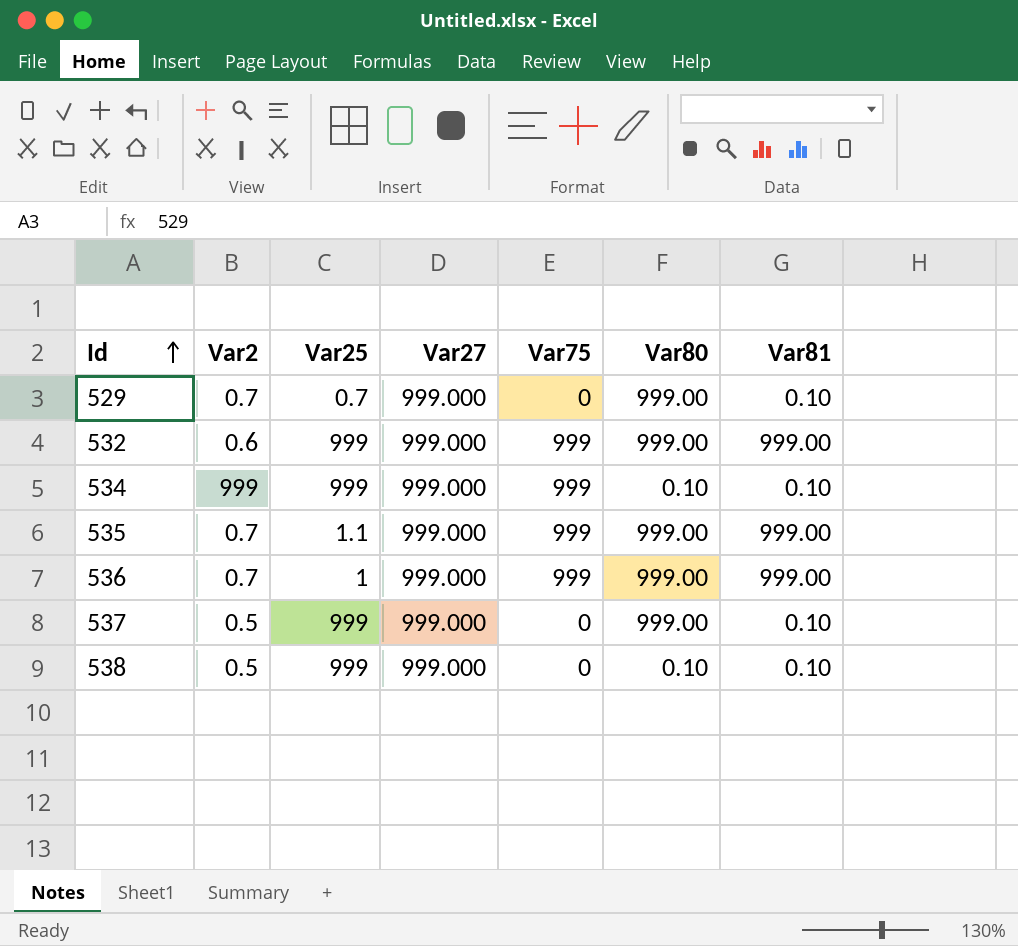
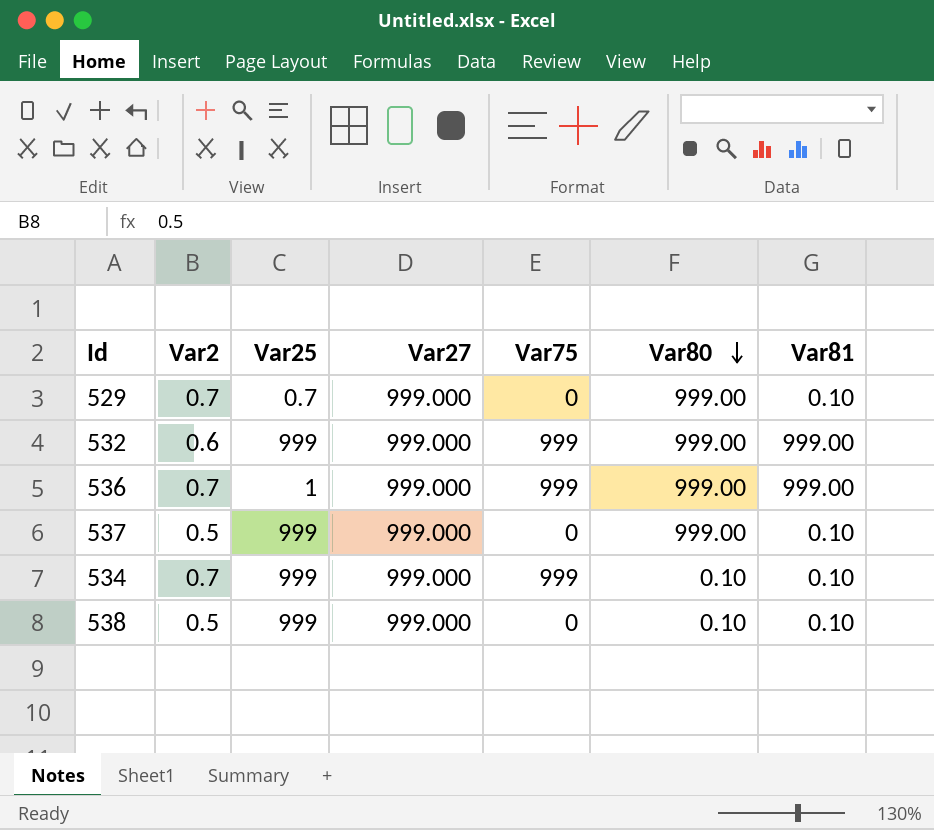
row order: Id ascending -> Var80 descending
row 535: 0.7 | 1.1 | 999.000 | 999 | 999.00 | 999.00 -> none
534 | Var2: 999 -> 0.7

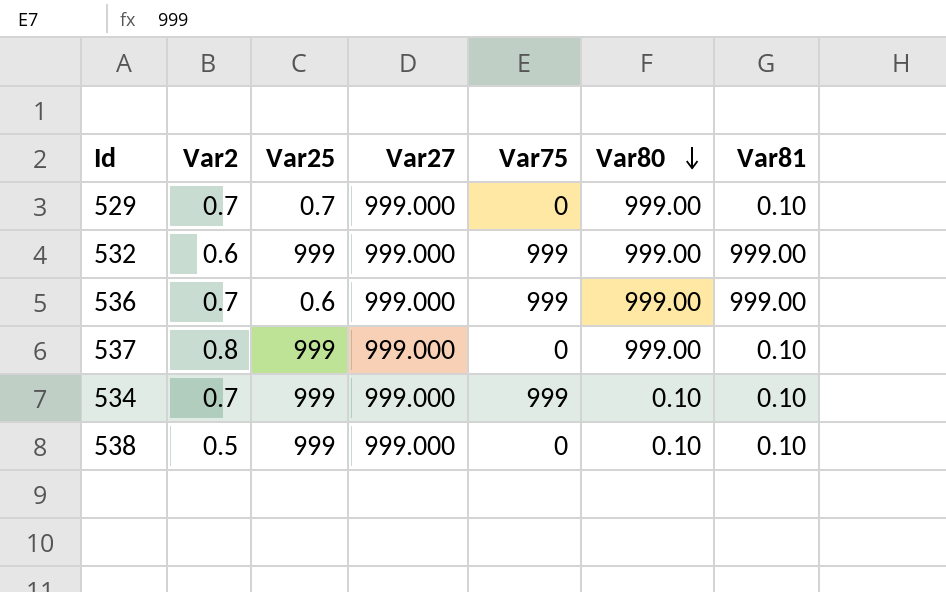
536 | Var25: 1 -> 0.6
537 | Var2: 0.5 -> 0.8

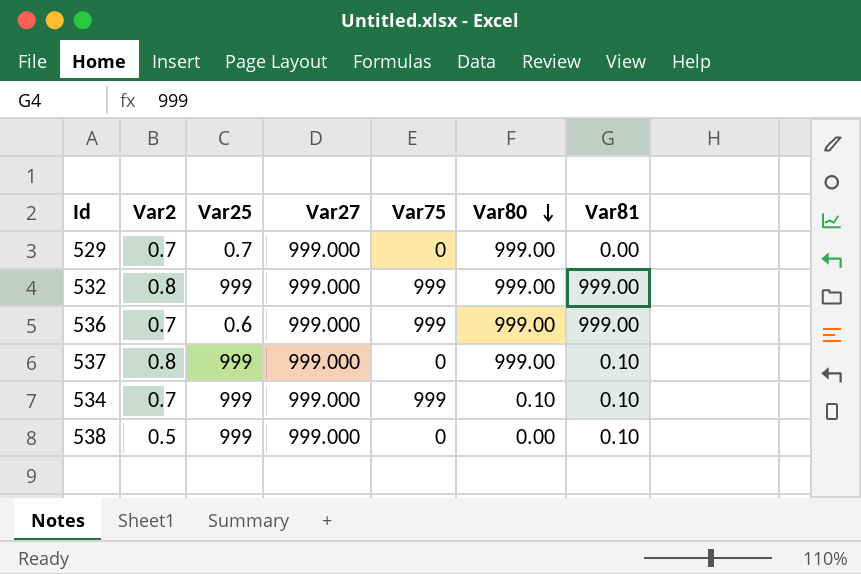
529 | Var81: 0.10 -> 0.00
532 | Var2: 0.6 -> 0.8
538 | Var80: 0.10 -> 0.00

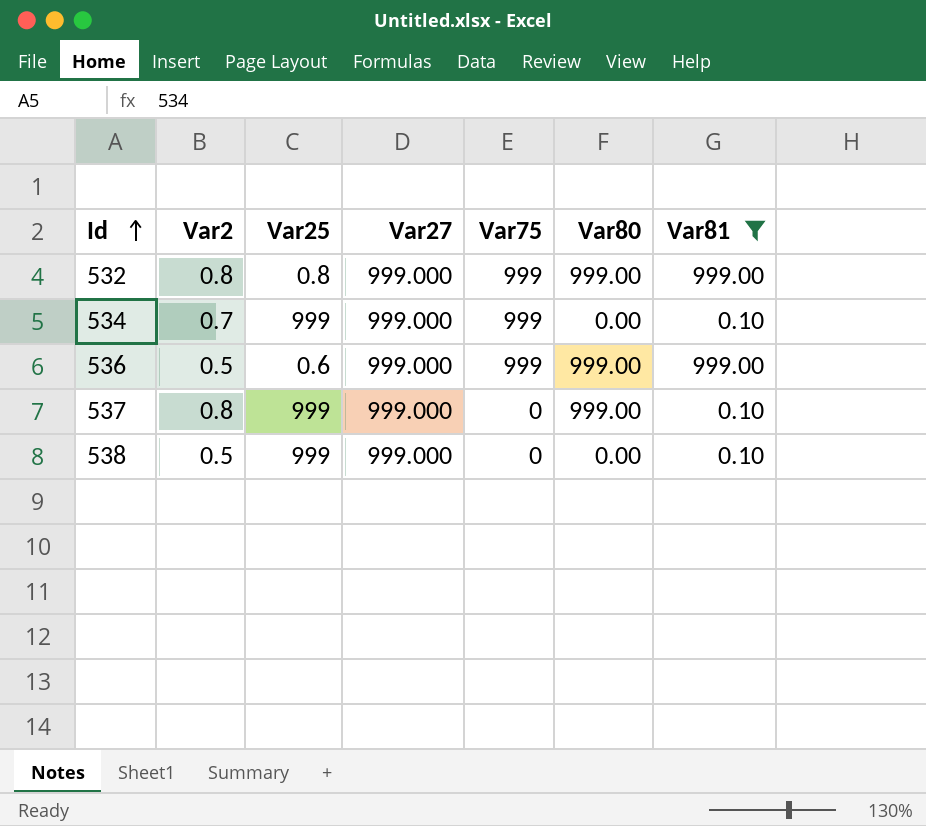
filter: none -> Var81 != 0.00
row order: Var80 descending -> Id ascending
532 | Var25: 999 -> 0.8
534 | Var80: 0.10 -> 0.00
536 | Var2: 0.7 -> 0.5

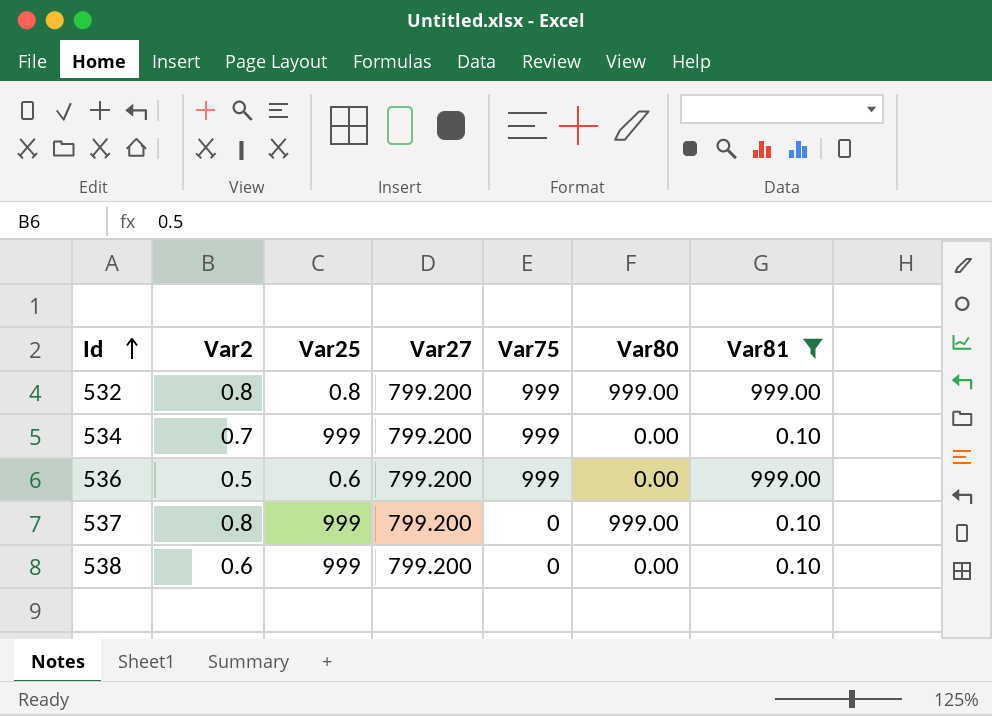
532 | Var27: 999.000 -> 799.200
534 | Var27: 999.000 -> 799.200
536 | Var27: 999.000 -> 799.200
536 | Var80: 999.00 -> 0.00
537 | Var27: 999.000 -> 799.200
538 | Var2: 0.5 -> 0.6
538 | Var27: 999.000 -> 799.200

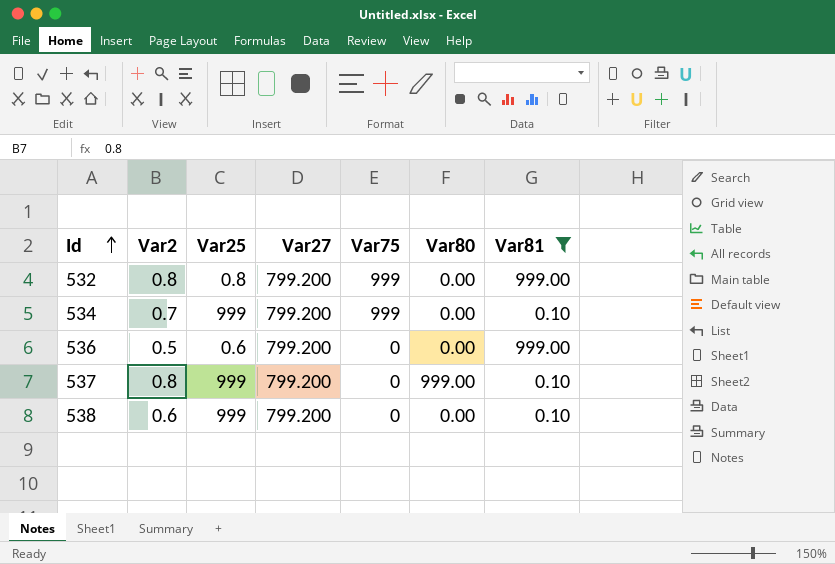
532 | Var80: 999.00 -> 0.00
536 | Var75: 999 -> 0

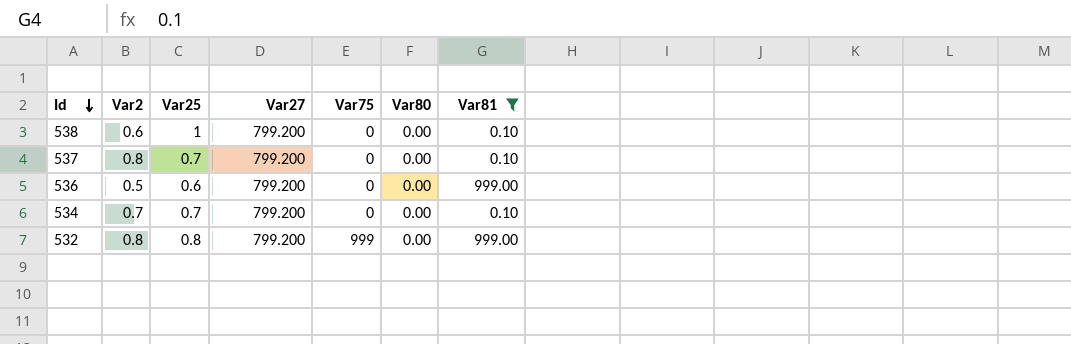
row order: Id ascending -> Id descending
538 | Var25: 999 -> 1
537 | Var25: 999 -> 0.7
537 | Var80: 999.00 -> 0.00
534 | Var25: 999 -> 0.7
534 | Var75: 999 -> 0

